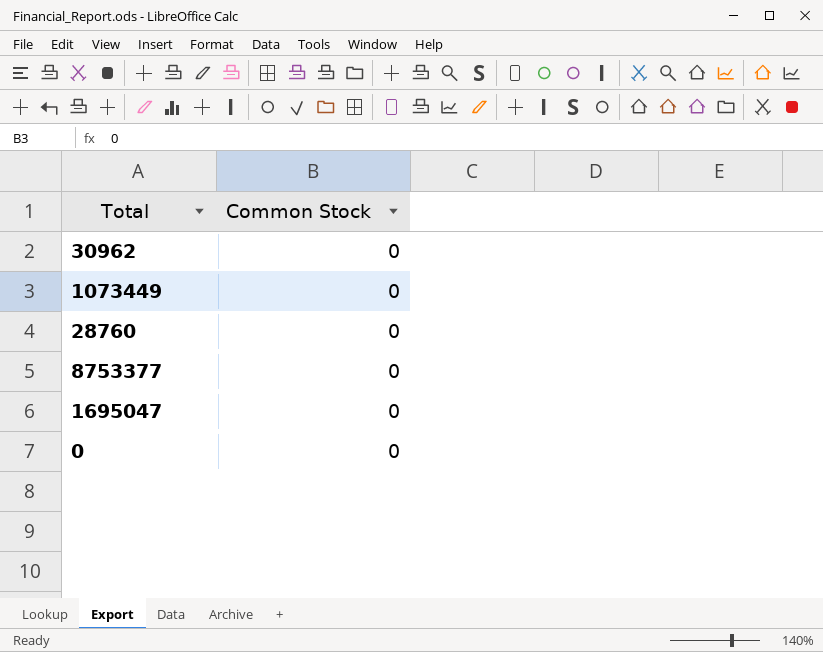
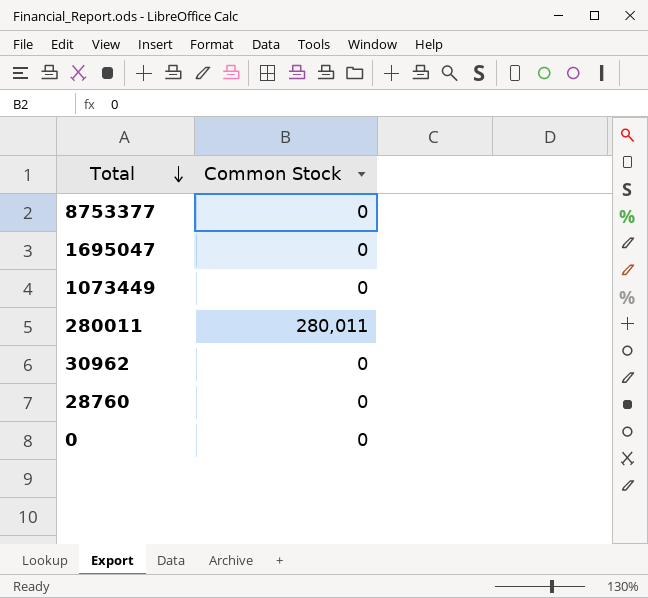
row order: none -> Total descending
row 280011: none -> 280,011

